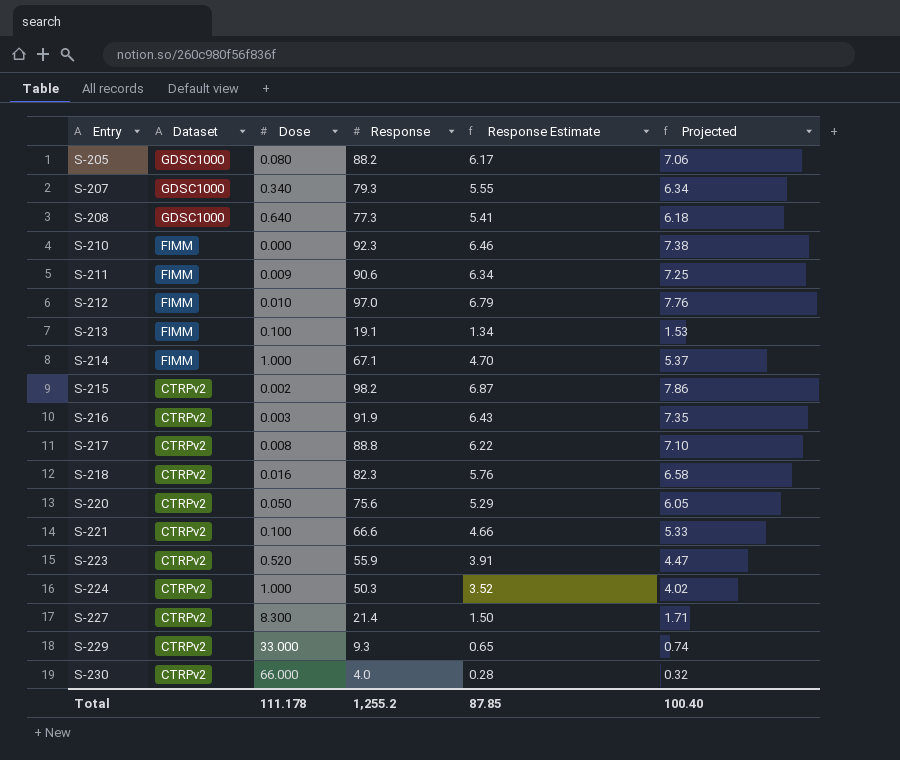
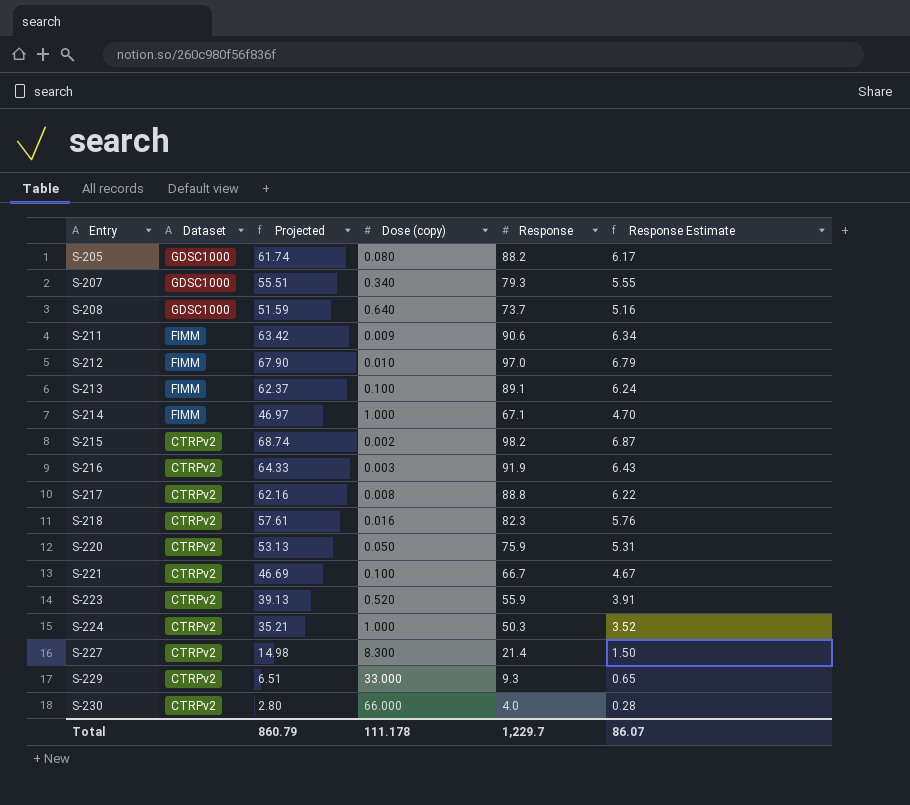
column Projected | formula: [Response] * 0.08 -> [Response] * 0.7
column Projected | position: 6 -> 3
column name: Dose -> Dose (copy)
row S-210: FIMM | 0.000 | 92.3 | 6.46 | 7.38 -> none
S-208 | Response: 77.3 -> 73.7
S-208 | Response Estimate: 5.41 -> 5.16
S-213 | Response: 19.1 -> 89.1
S-213 | Response Estimate: 1.34 -> 6.24
S-220 | Response: 75.6 -> 75.9
S-220 | Response Estimate: 5.29 -> 5.31
S-221 | Response: 66.6 -> 66.7
S-221 | Response Estimate: 4.66 -> 4.67
Total | Projected: 100.40 -> 860.79
Total | Response: 1,255.2 -> 1,229.7
Total | Response Estimate: 87.85 -> 86.07

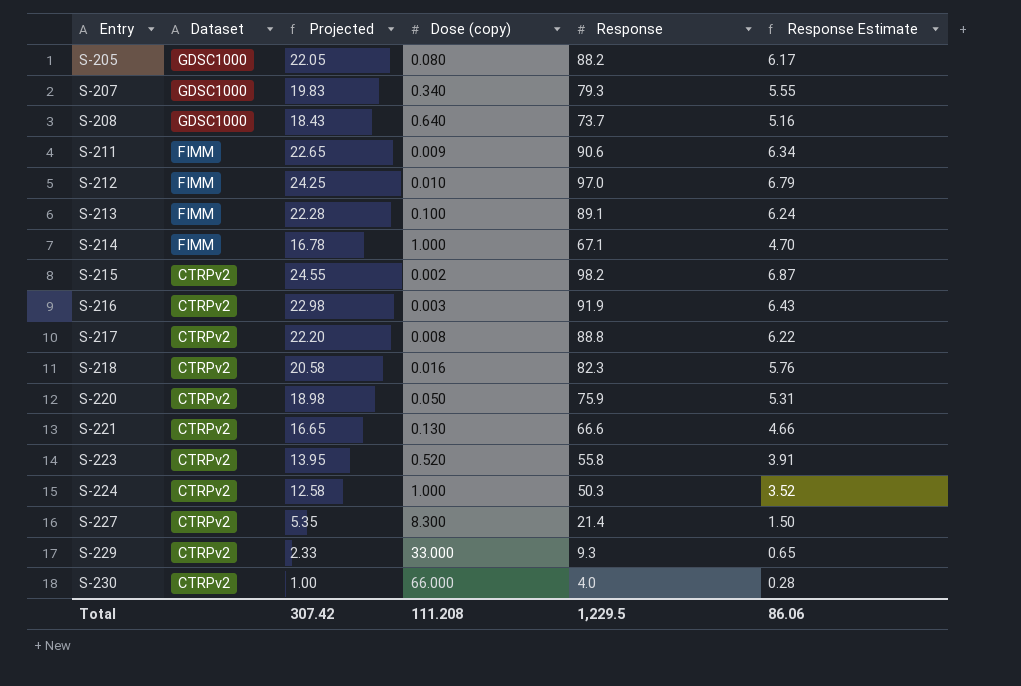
column Projected | formula: [Response] * 0.7 -> [Response] * 0.25
S-221 | Dose (copy): 0.100 -> 0.130
S-221 | Response: 66.7 -> 66.6
S-221 | Response Estimate: 4.67 -> 4.66
S-223 | Response: 55.9 -> 55.8
Total | Projected: 860.79 -> 307.42
Total | Dose (copy): 111.178 -> 111.208
Total | Response: 1,229.7 -> 1,229.5
Total | Response Estimate: 86.07 -> 86.06

